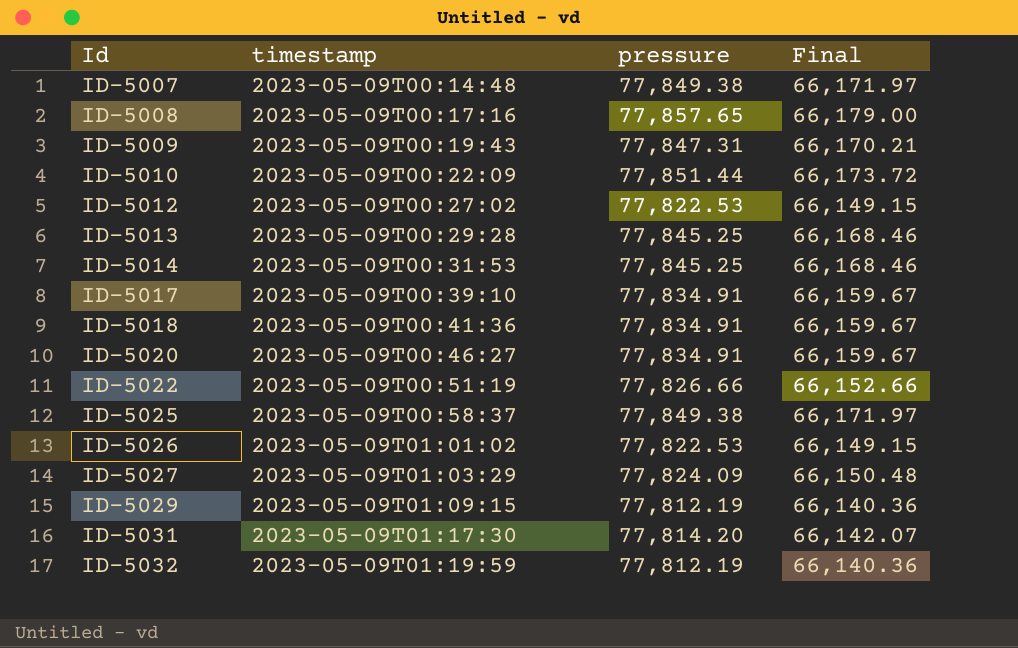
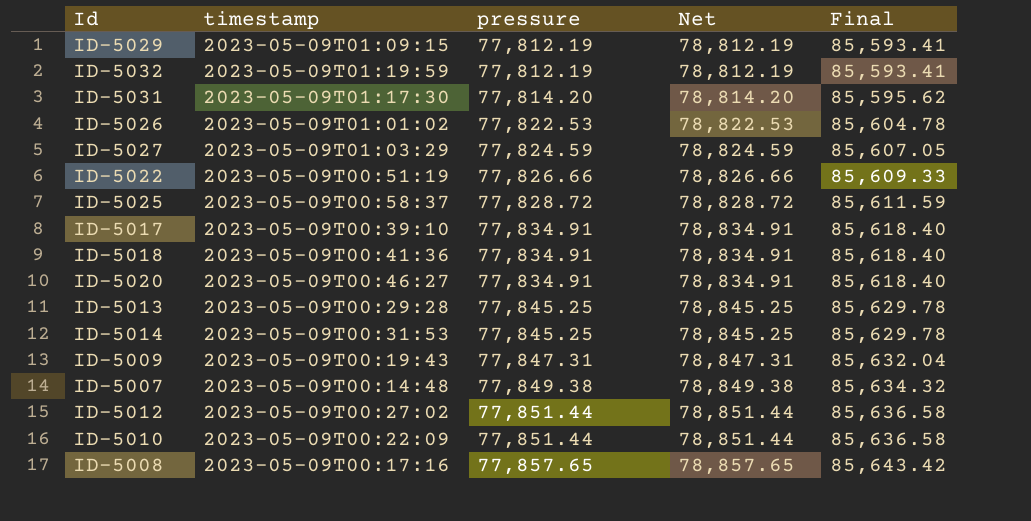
row order: Id ascending -> pressure ascending
column Net | formula: none -> [pressure] + 1000
column Final | formula: [pressure] * 0.85 -> [pressure] * 1.1
ID-5027 | pressure: 77,824.09 -> 77,824.59
ID-5025 | pressure: 77,849.38 -> 77,828.72
ID-5012 | pressure: 77,822.53 -> 77,851.44

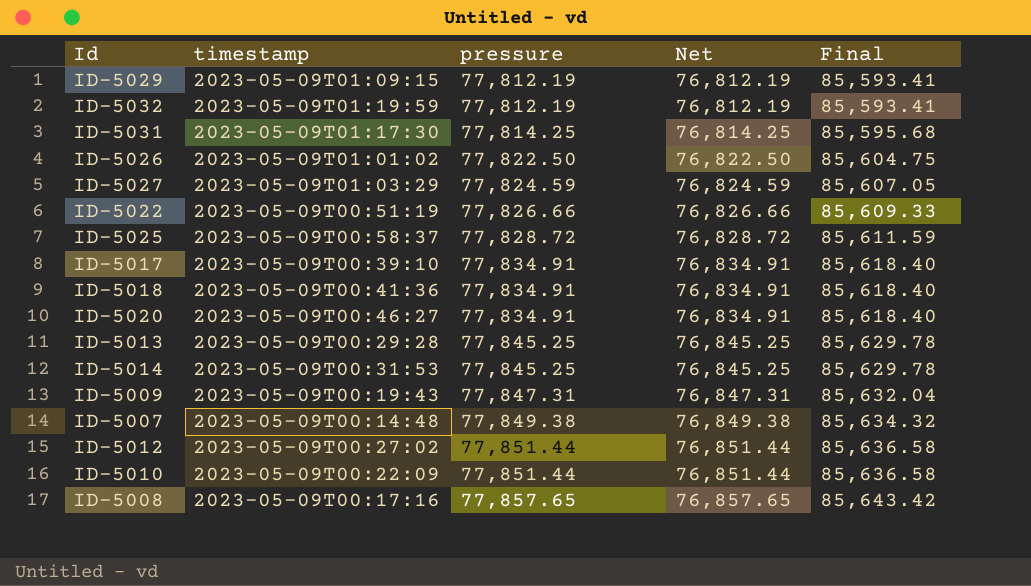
column Net | formula: [pressure] + 1000 -> [pressure] - 1000
ID-5031 | pressure: 77,814.20 -> 77,814.25
ID-5031 | Final: 85,595.62 -> 85,595.68
ID-5026 | pressure: 77,822.53 -> 77,822.50
ID-5026 | Final: 85,604.78 -> 85,604.75

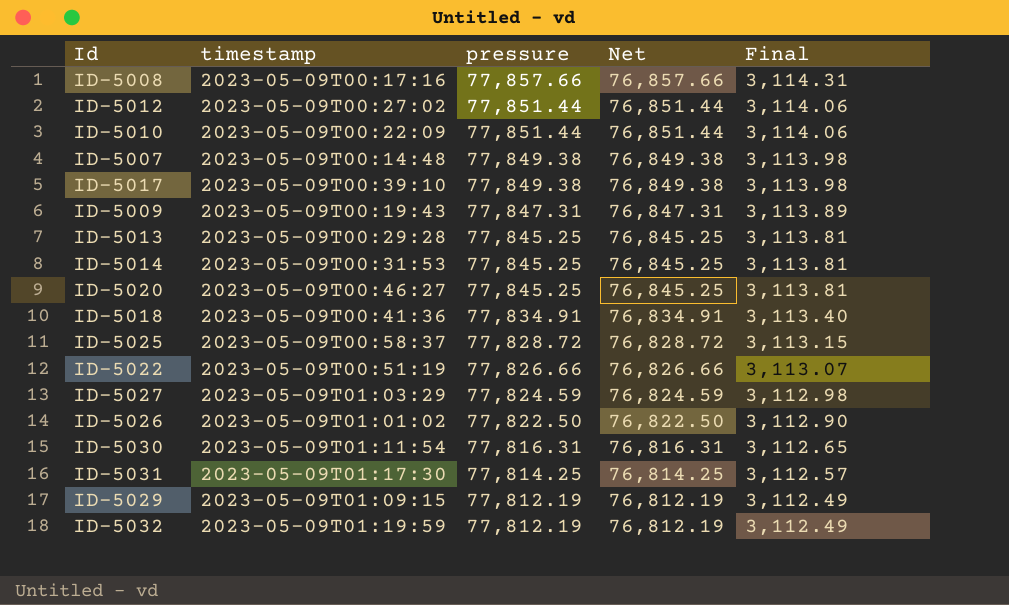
row order: pressure ascending -> pressure descending
column Final | formula: [pressure] * 1.1 -> [pressure] * 0.04
ID-5008 | pressure: 77,857.65 -> 77,857.66
ID-5008 | Net: 76,857.65 -> 76,857.66
ID-5017 | pressure: 77,834.91 -> 77,849.38
ID-5017 | Net: 76,834.91 -> 76,849.38
ID-5020 | pressure: 77,834.91 -> 77,845.25
ID-5020 | Net: 76,834.91 -> 76,845.25
row ID-5030: none -> 2023-05-09T01:11:54 | 77,816.31 | 76,816.31 | 3,112.65

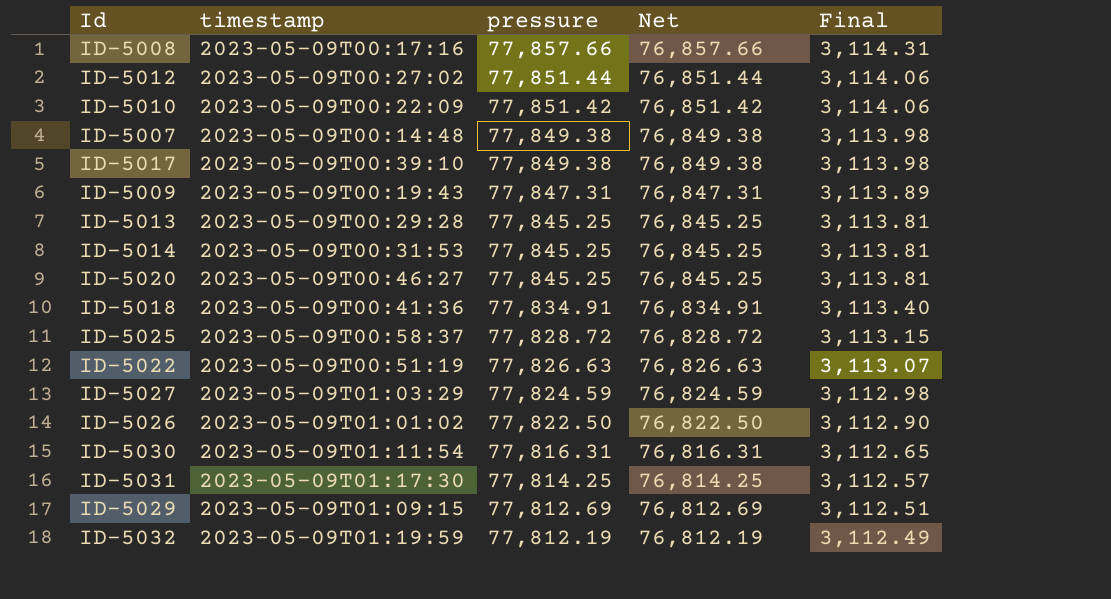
ID-5010 | pressure: 77,851.44 -> 77,851.42
ID-5010 | Net: 76,851.44 -> 76,851.42
ID-5022 | pressure: 77,826.66 -> 77,826.63
ID-5022 | Net: 76,826.66 -> 76,826.63
ID-5029 | pressure: 77,812.19 -> 77,812.69
ID-5029 | Net: 76,812.19 -> 76,812.69
ID-5029 | Final: 3,112.49 -> 3,112.51

